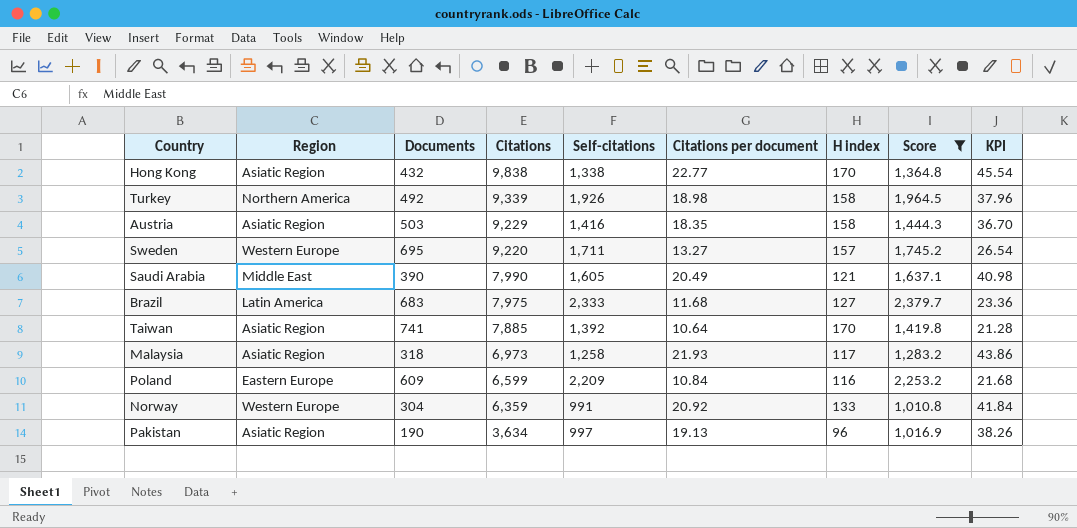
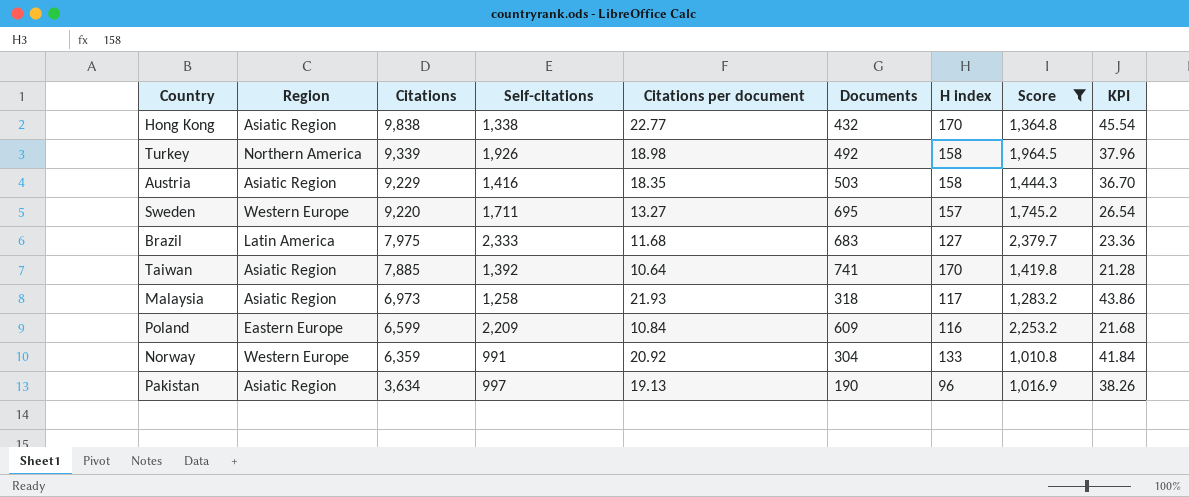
column Documents | position: 3 -> 6
row Saudi Arabia: Middle East | 390 | 7,990 | 1,605 | 20.49 | 121 | 1,637.1 | 40.98 -> none

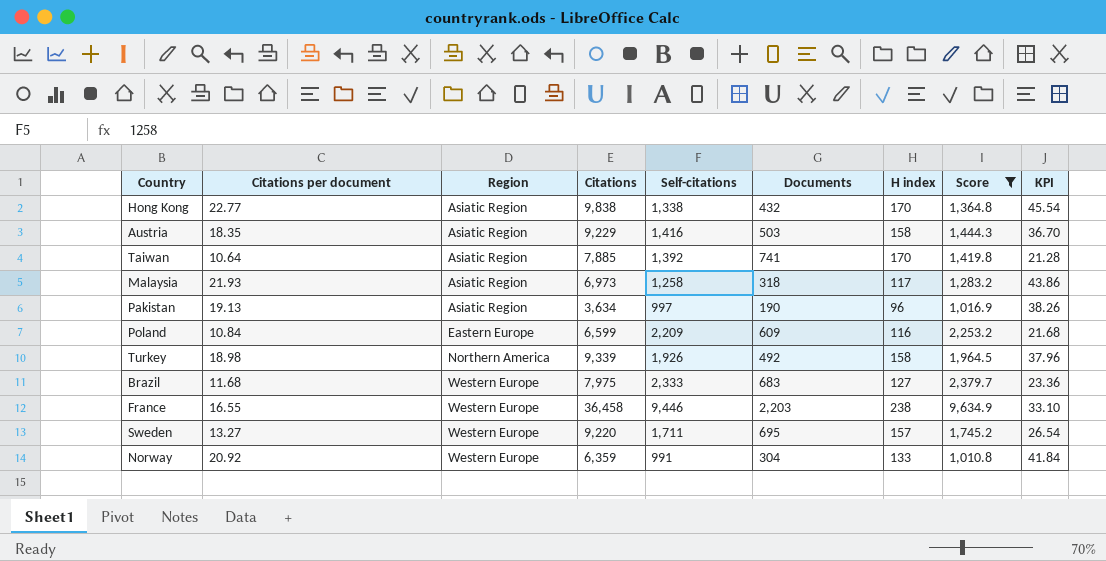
row order: Citations descending -> Region ascending
column Citations per document | position: 5 -> 2
Brazil | Region: Latin America -> Western Europe
row France: none -> 16.55 | Western Europe | 36,458 | 9,446 | 2,203 | 238 | 9,634.9 | 33.10

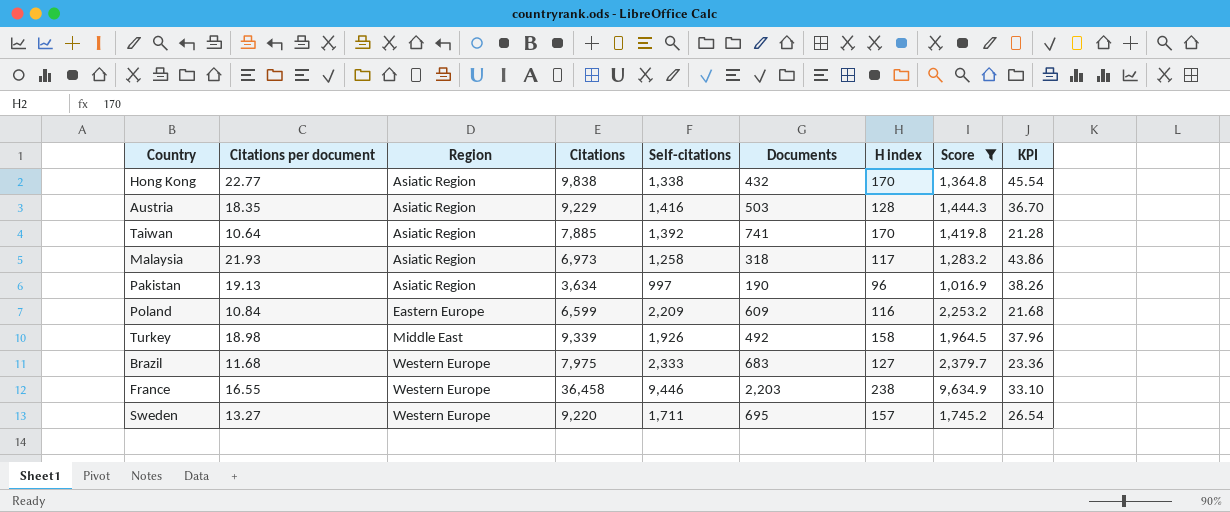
row Norway: 20.92 | Western Europe | 6,359 | 991 | 304 | 133 | 1,010.8 | 41.84 -> none
Austria | H index: 158 -> 128
Turkey | Region: Northern America -> Middle East

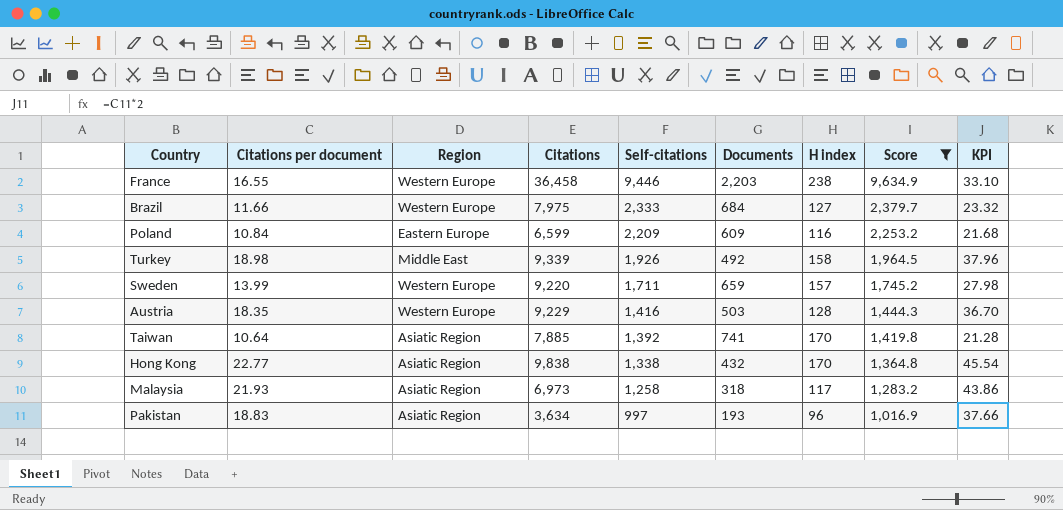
row order: Region ascending -> Self-citations descending
Brazil | Citations per document: 11.68 -> 11.66
Brazil | Documents: 683 -> 684
Brazil | KPI: 23.36 -> 23.32
Sweden | Citations per document: 13.27 -> 13.99
Sweden | Documents: 695 -> 659
Sweden | KPI: 26.54 -> 27.98
Austria | Region: Asiatic Region -> Western Europe
Pakistan | Citations per document: 19.13 -> 18.83
Pakistan | Documents: 190 -> 193
Pakistan | KPI: 38.26 -> 37.66

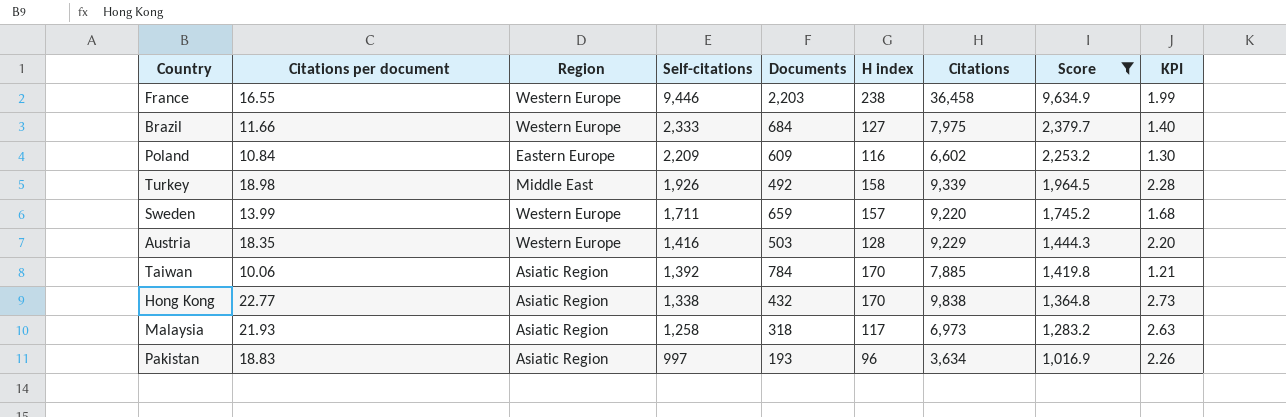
column Citations | position: 4 -> 7
column KPI | formula: [Citations per document] * 2 -> [Citations per document] * 0.12
Poland | Citations: 6,599 -> 6,602
Taiwan | Citations per document: 10.64 -> 10.06
Taiwan | Documents: 741 -> 784

